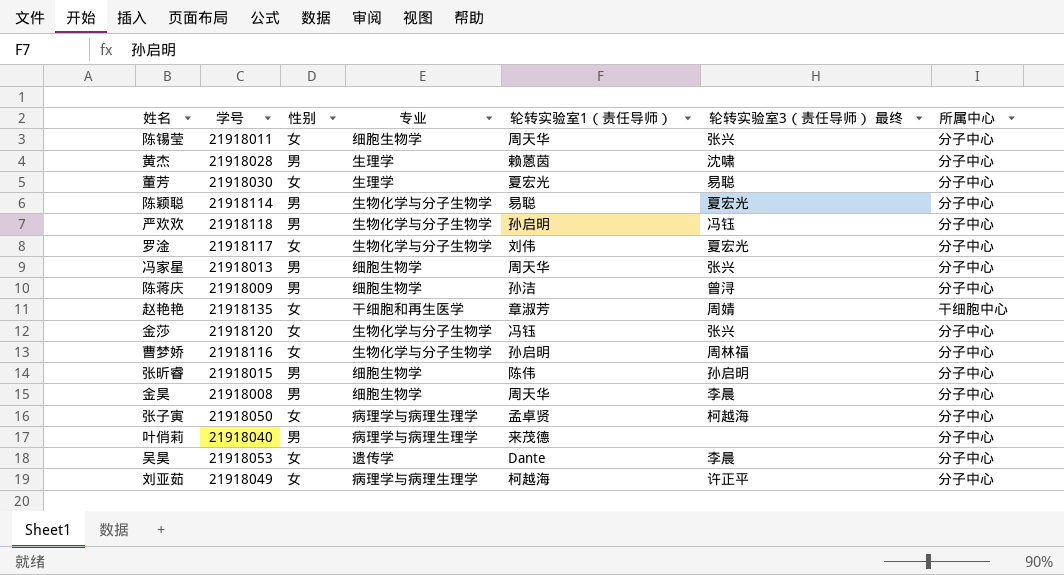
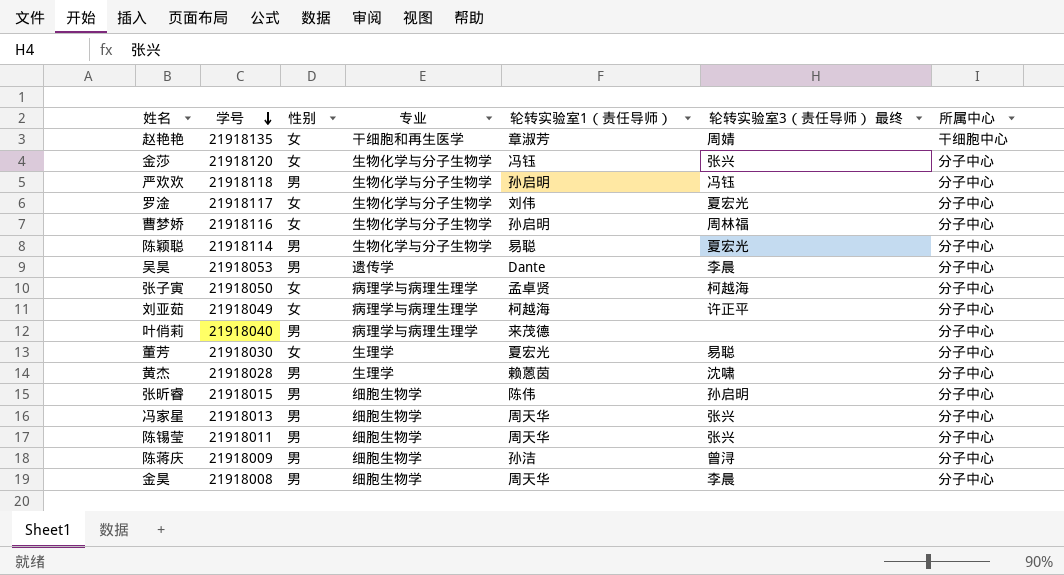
row order: none -> 学号 descending
吴昊 | 性别: 女 -> 男
陈锡莹 | 性别: 女 -> 男

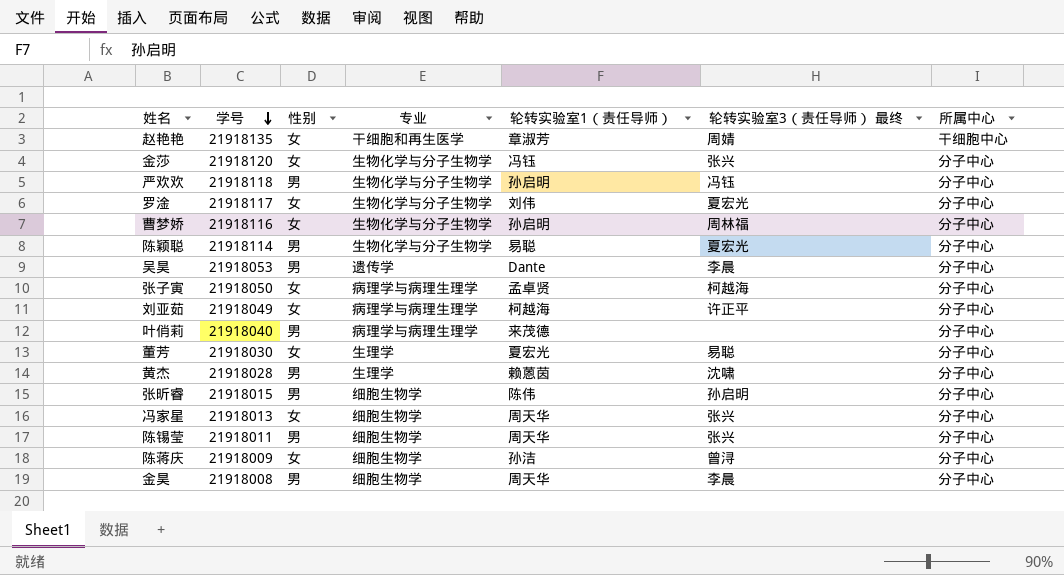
冯家星 | 性别: 男 -> 女
陈蒋庆 | 性别: 男 -> 女

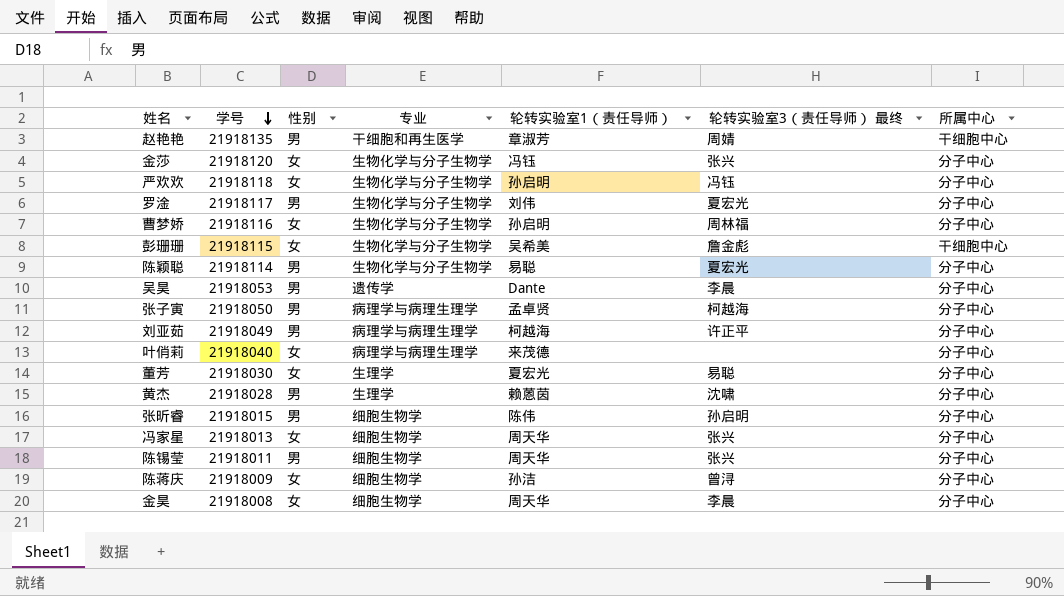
赵艳艳 | 性别: 女 -> 男
严欢欢 | 性别: 男 -> 女
罗淦 | 性别: 女 -> 男
row 彭珊珊: none -> 21918115 | 女 | 生物化学与分子生物学 | 吴希美 | 詹金彪 | 干细胞中心
张子寅 | 性别: 女 -> 男
刘亚茹 | 性别: 女 -> 男
叶俏莉 | 性别: 男 -> 女
金昊 | 性别: 男 -> 女

